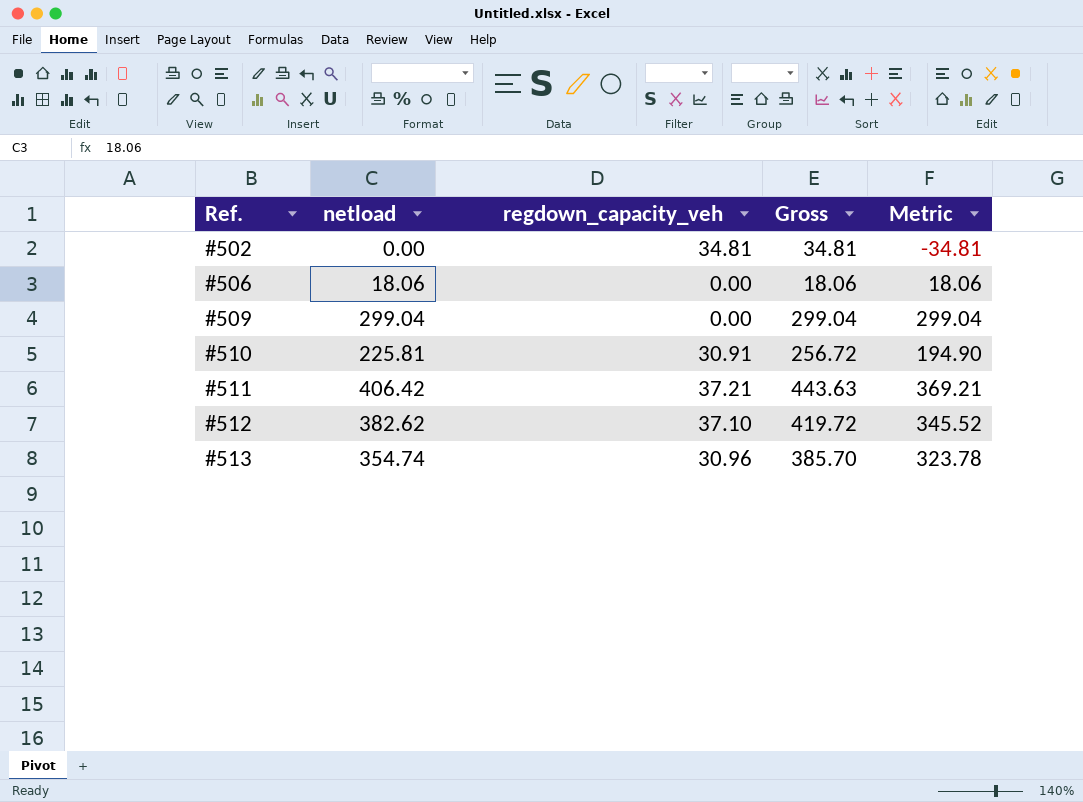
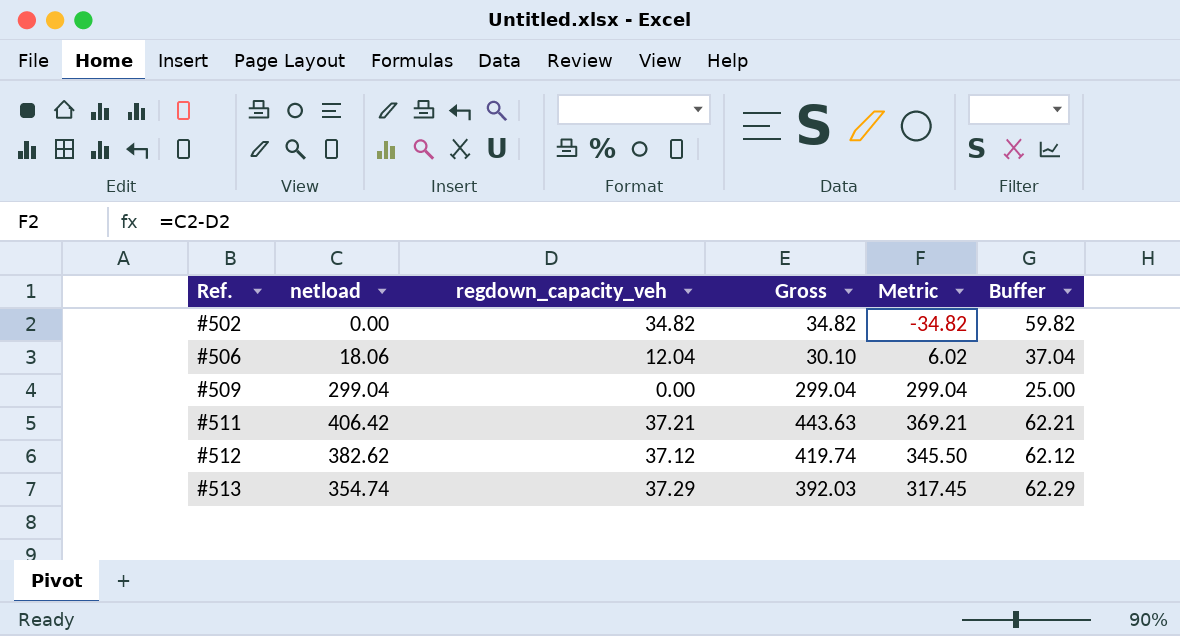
column Buffer | formula: none -> [regdown_capacity_veh] + 25
row #510: 225.81 | 30.91 | 256.72 | 194.90 -> none
#502 | regdown_capacity_veh: 34.81 -> 34.82
#502 | Gross: 34.81 -> 34.82
#502 | Metric: -34.81 -> -34.82
#506 | regdown_capacity_veh: 0.00 -> 12.04
#506 | Gross: 18.06 -> 30.10
#506 | Metric: 18.06 -> 6.02
#512 | regdown_capacity_veh: 37.10 -> 37.12
#512 | Gross: 419.72 -> 419.74
#512 | Metric: 345.52 -> 345.50
#513 | regdown_capacity_veh: 30.96 -> 37.29
#513 | Gross: 385.70 -> 392.03
#513 | Metric: 323.78 -> 317.45

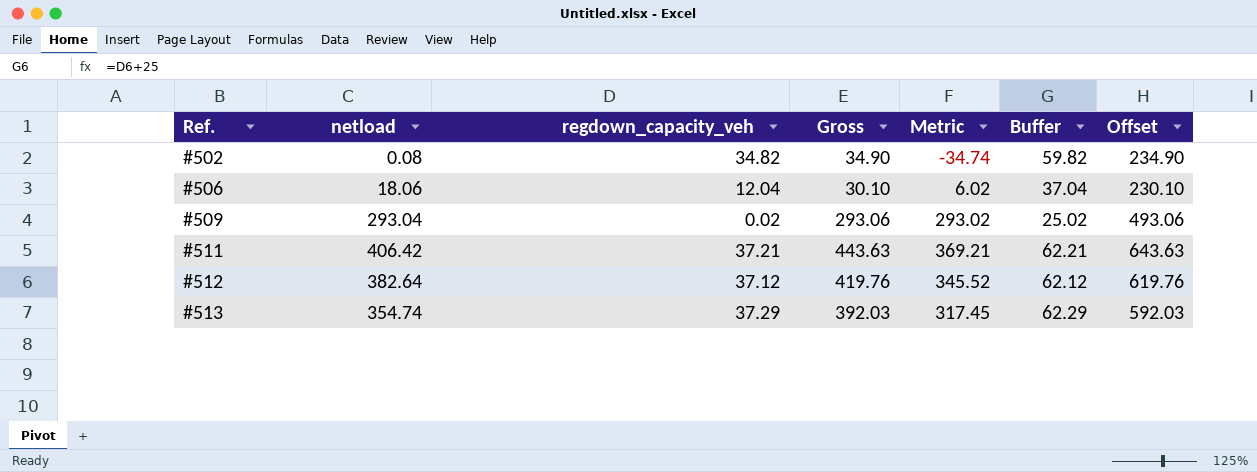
column Offset | formula: none -> [Gross] + 200
#502 | netload: 0.00 -> 0.08
#502 | Gross: 34.82 -> 34.90
#502 | Metric: -34.82 -> -34.74
#509 | netload: 299.04 -> 293.04
#509 | regdown_capacity_veh: 0.00 -> 0.02
#509 | Gross: 299.04 -> 293.06
#509 | Metric: 299.04 -> 293.02
#509 | Buffer: 25.00 -> 25.02
#512 | netload: 382.62 -> 382.64
#512 | Gross: 419.74 -> 419.76
#512 | Metric: 345.50 -> 345.52

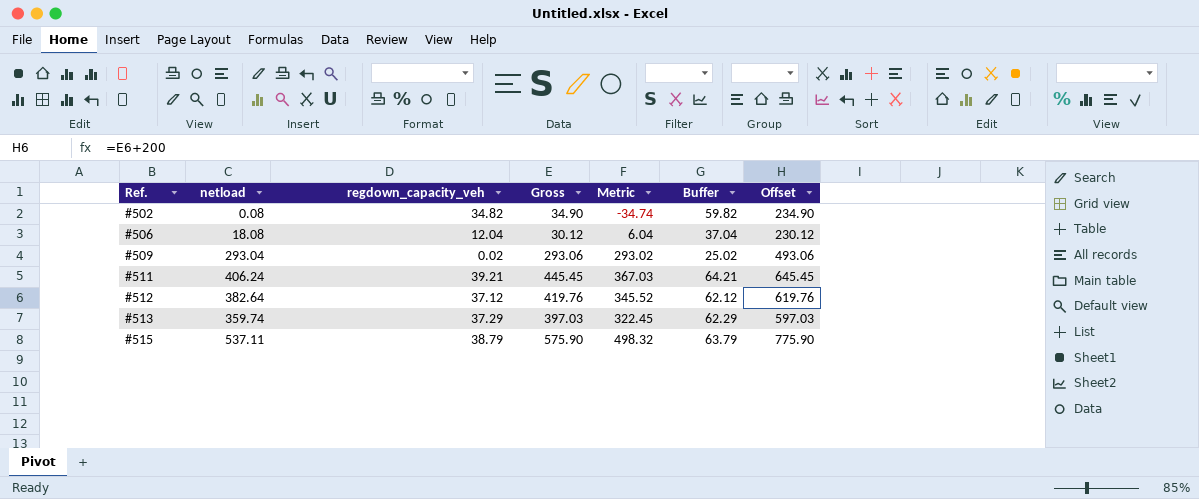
#506 | netload: 18.06 -> 18.08
#506 | Gross: 30.10 -> 30.12
#506 | Metric: 6.02 -> 6.04
#506 | Offset: 230.10 -> 230.12
#511 | netload: 406.42 -> 406.24
#511 | regdown_capacity_veh: 37.21 -> 39.21
#511 | Gross: 443.63 -> 445.45
#511 | Metric: 369.21 -> 367.03
#511 | Buffer: 62.21 -> 64.21
#511 | Offset: 643.63 -> 645.45
#513 | netload: 354.74 -> 359.74
#513 | Gross: 392.03 -> 397.03
#513 | Metric: 317.45 -> 322.45
#513 | Offset: 592.03 -> 597.03
row #515: none -> 537.11 | 38.79 | 575.90 | 498.32 | 63.79 | 775.90

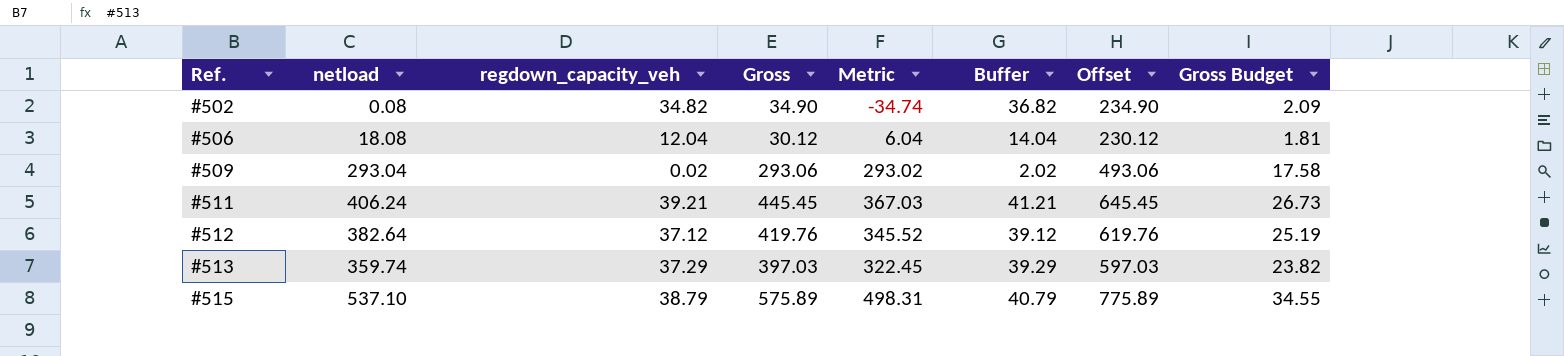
column Buffer | formula: [regdown_capacity_veh] + 25 -> [regdown_capacity_veh] + 2
column Gross Budget | formula: none -> [Gross] * 0.06
#515 | netload: 537.11 -> 537.10
#515 | Gross: 575.90 -> 575.89
#515 | Metric: 498.32 -> 498.31
#515 | Offset: 775.90 -> 775.89

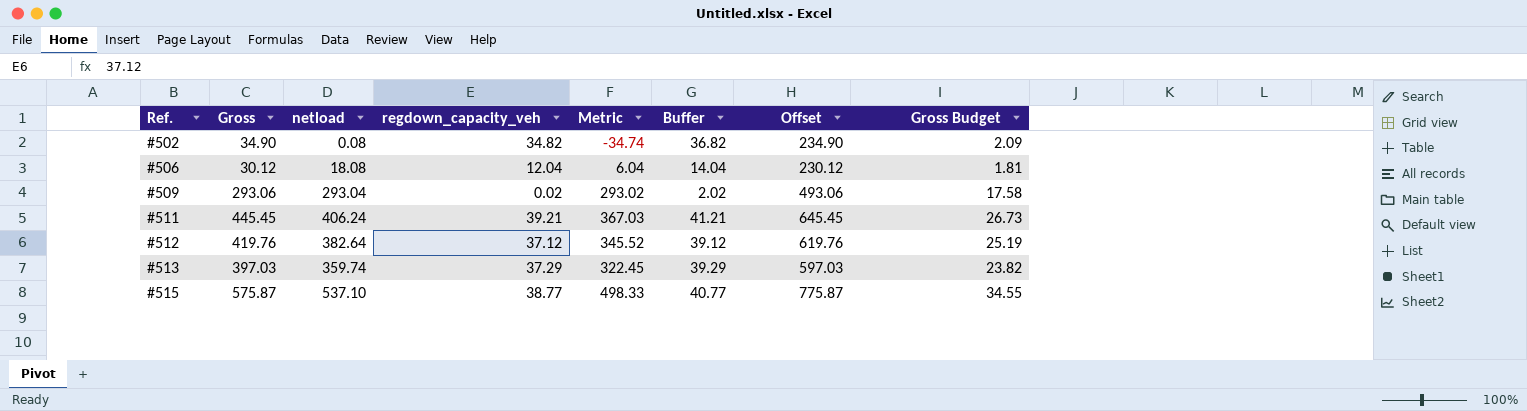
column Gross | position: 4 -> 2
#515 | Gross: 575.89 -> 575.87
#515 | regdown_capacity_veh: 38.79 -> 38.77
#515 | Metric: 498.31 -> 498.33
#515 | Buffer: 40.79 -> 40.77
#515 | Offset: 775.89 -> 775.87

